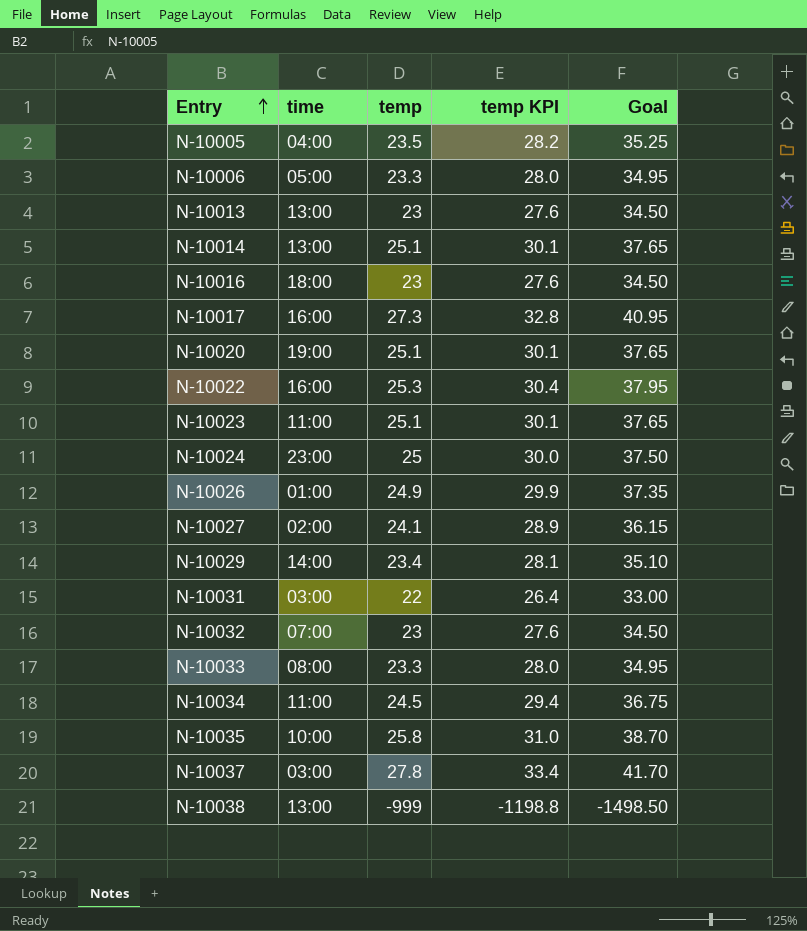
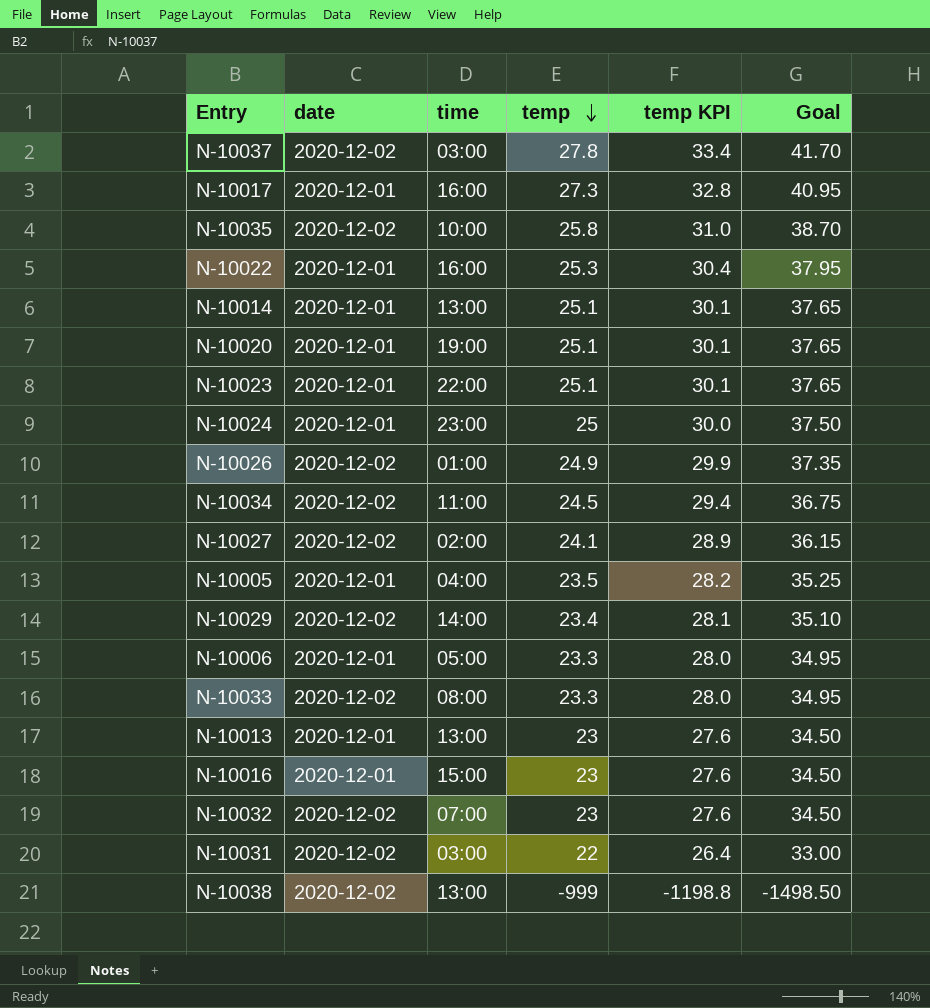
row order: Entry ascending -> temp descending
column date | position: none -> 2
N-10023 | time: 11:00 -> 22:00
N-10016 | time: 18:00 -> 15:00

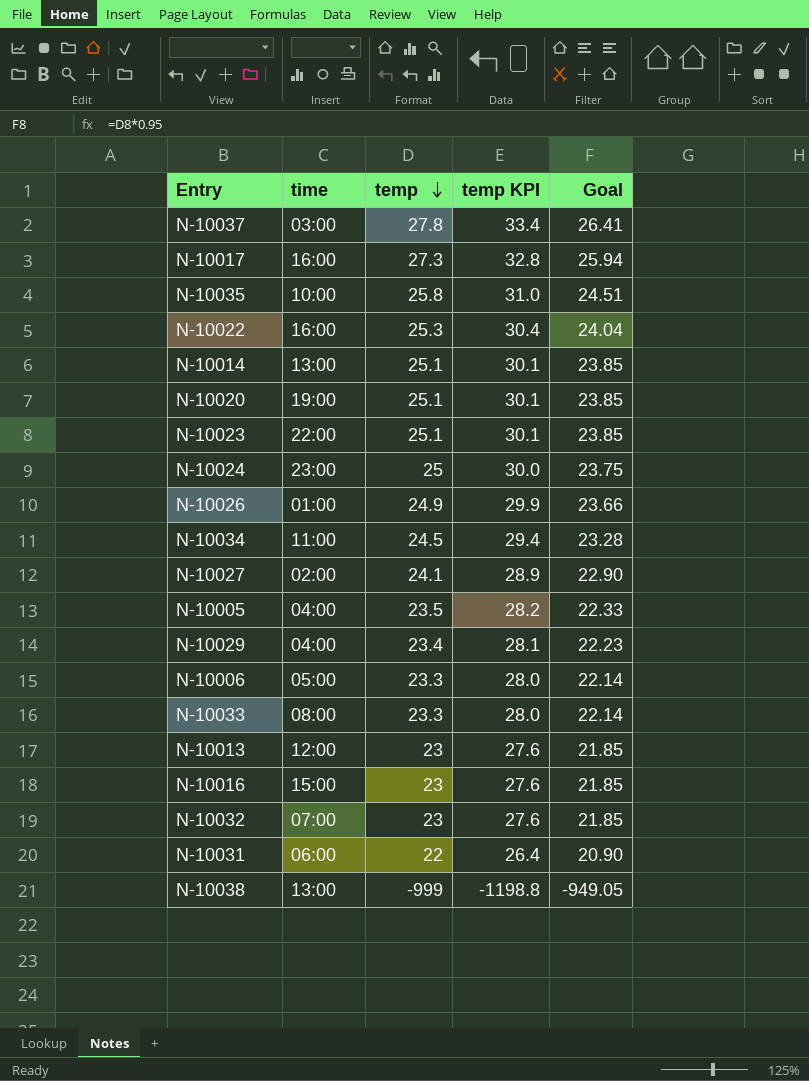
column date | position: 2 -> none
column Goal | formula: [temp] * 1.5 -> [temp] * 0.95
N-10029 | time: 14:00 -> 04:00
N-10013 | time: 13:00 -> 12:00
N-10031 | time: 03:00 -> 06:00

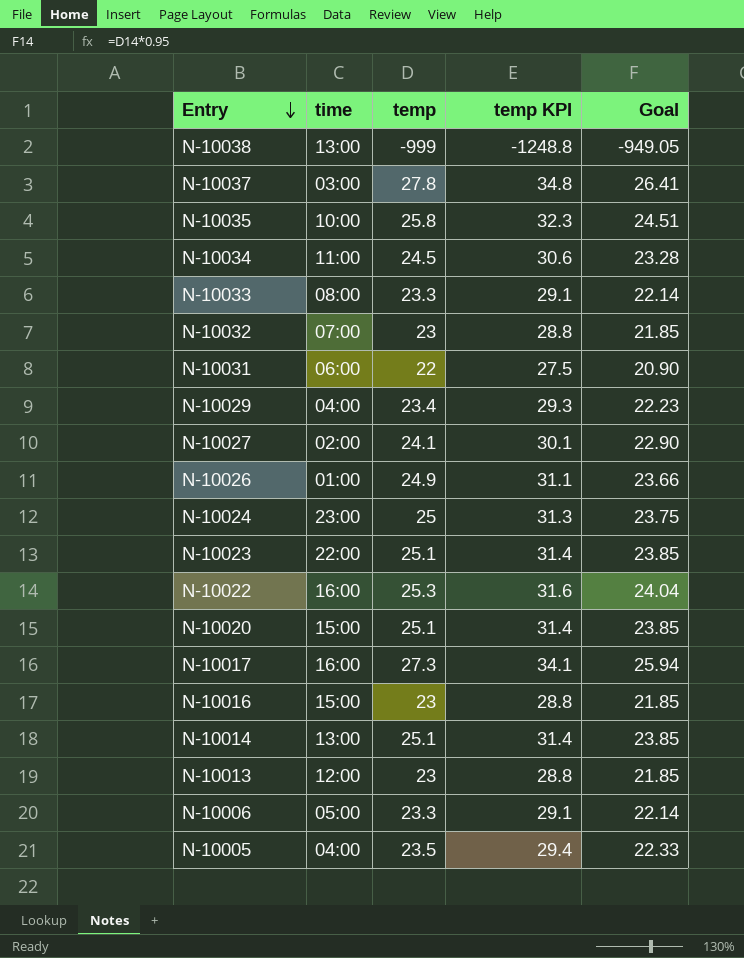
row order: temp descending -> Entry descending
column temp KPI | formula: [temp] * 1.2 -> [temp] * 1.25
N-10020 | time: 19:00 -> 15:00

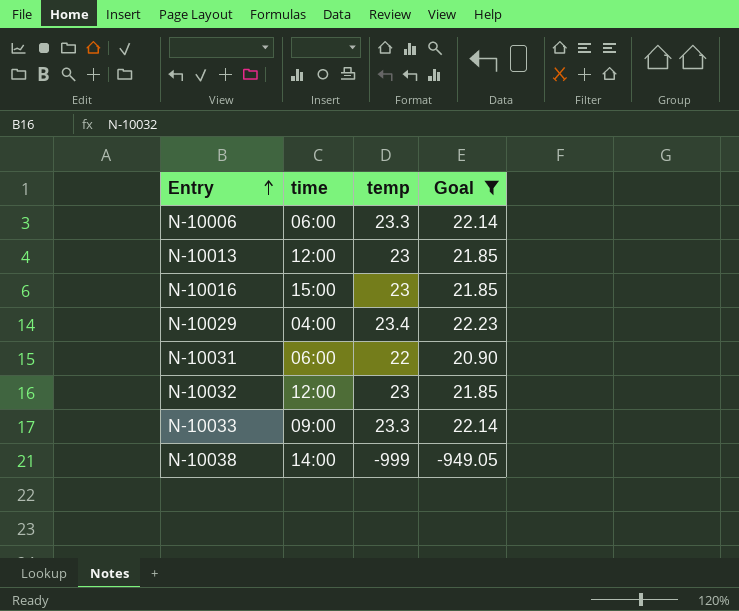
filter: none -> Goal <= 22.23
row order: Entry descending -> Entry ascending
column temp KPI | formula: [temp] * 1.25 -> none
N-10006 | time: 05:00 -> 06:00
N-10032 | time: 07:00 -> 12:00
N-10033 | time: 08:00 -> 09:00
N-10038 | time: 13:00 -> 14:00

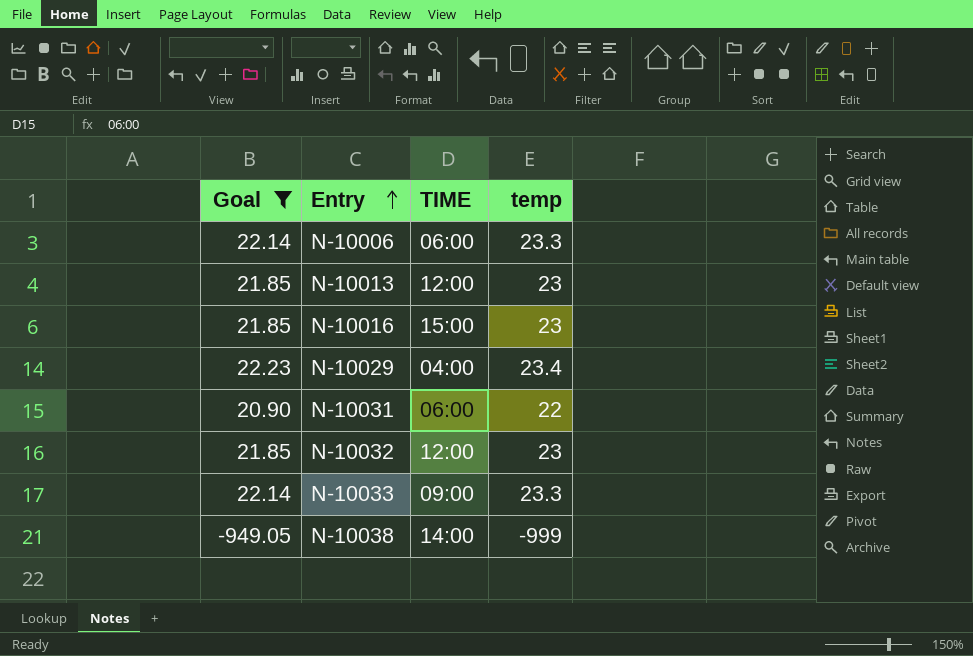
column Goal | position: 4 -> 1
column name: time -> TIME

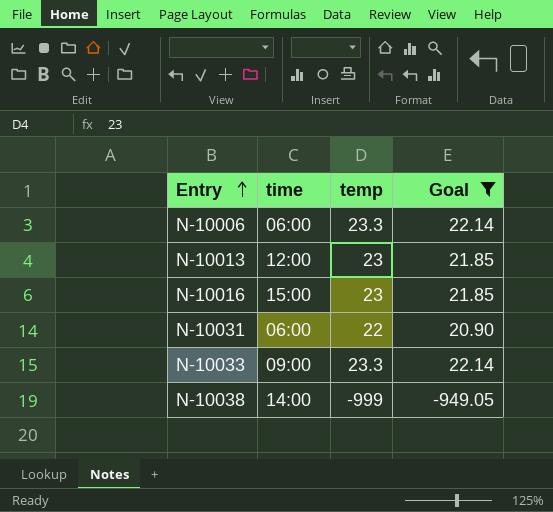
column name: TIME -> time
column Goal | position: 1 -> 4
row N-10029: 22.23 | 04:00 | 23.4 -> none
row N-10032: 21.85 | 12:00 | 23 -> none

